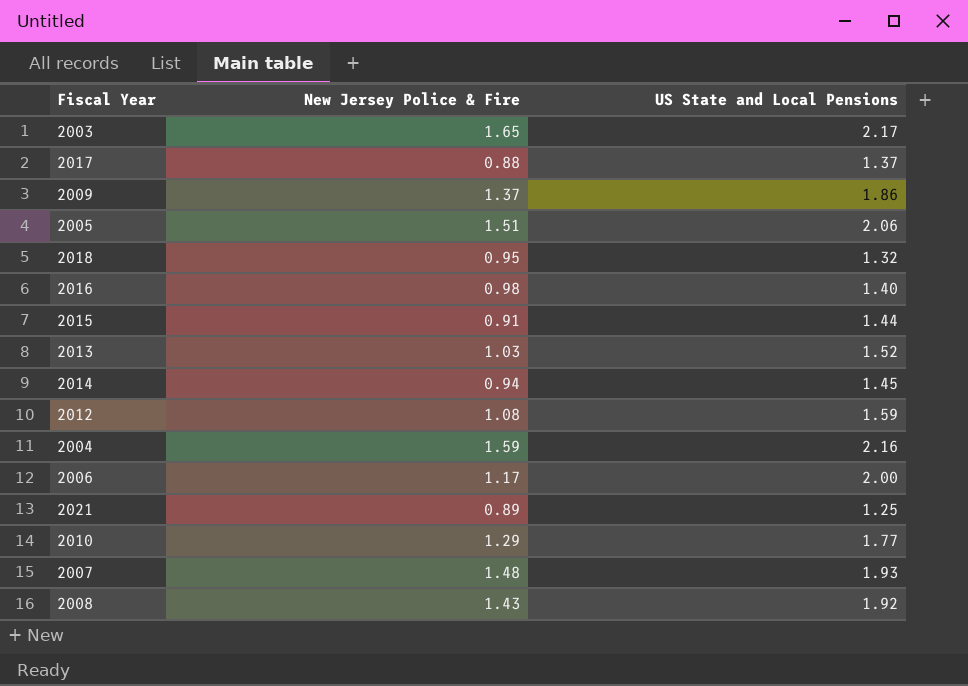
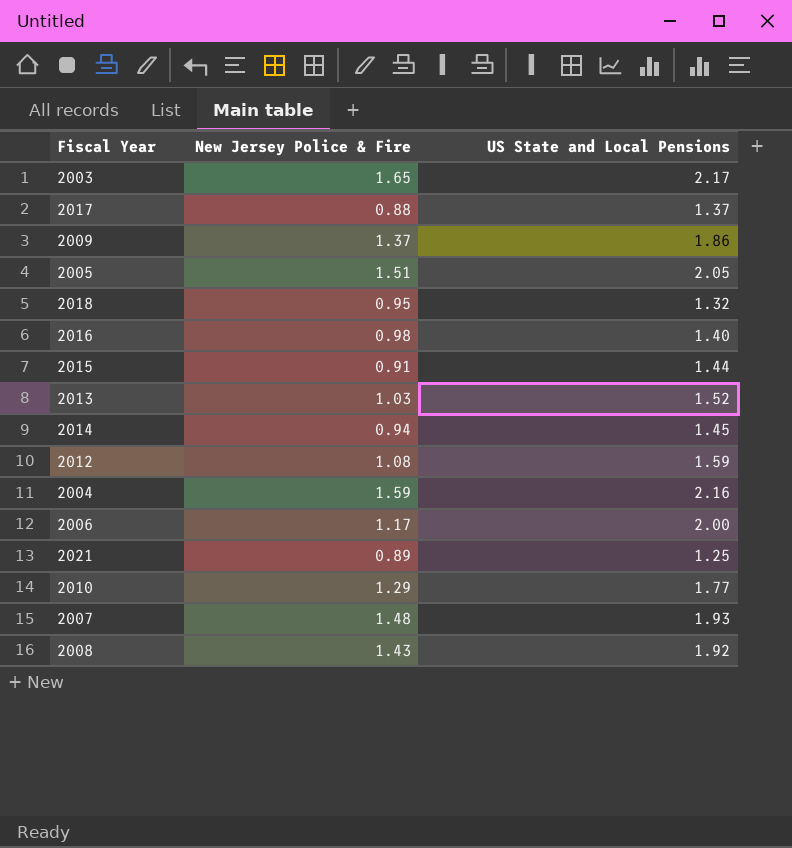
2005 | US State and Local Pensions: 2.06 -> 2.05

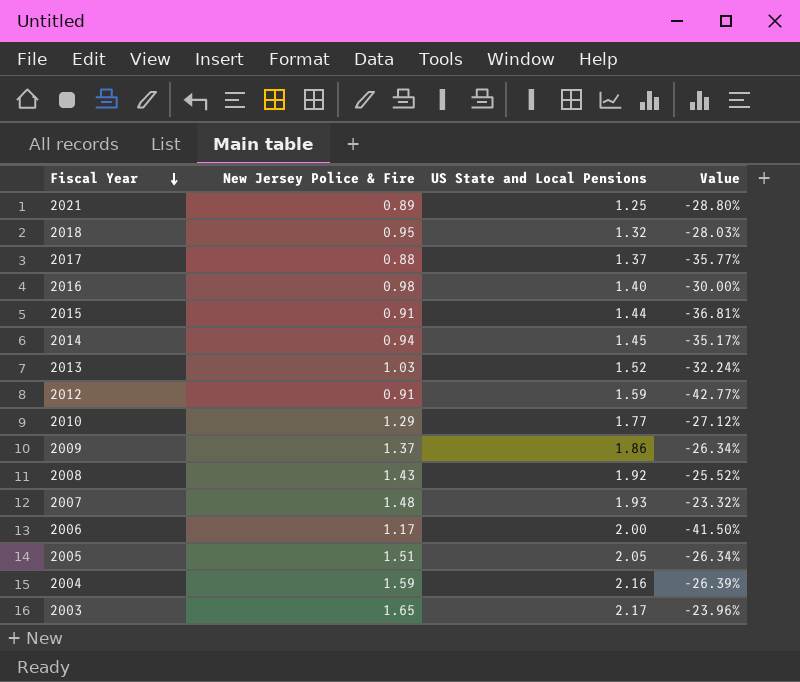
row order: none -> Fiscal Year descending
column Value | formula: none -> ([New Jersey Police & Fire] - [US State and Local Pensions]) / [US State and Local Pensions]
2012 | New Jersey Police & Fire: 1.08 -> 0.91

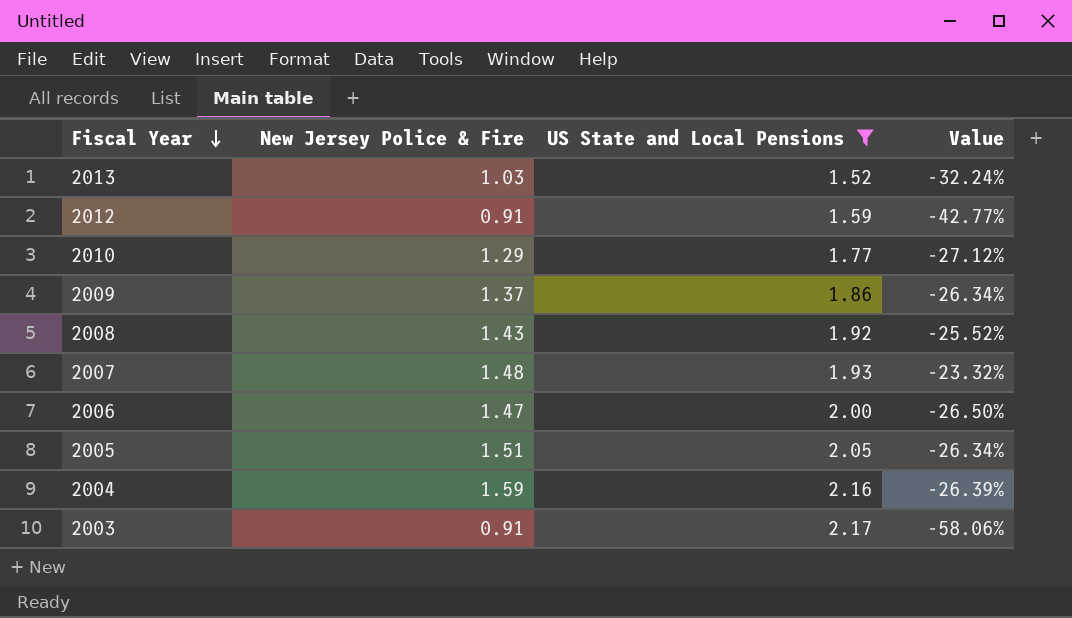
filter: none -> US State and Local Pensions >= 1.52
2006 | New Jersey Police & Fire: 1.17 -> 1.47
2006 | Value: -41.50% -> -26.50%
2003 | New Jersey Police & Fire: 1.65 -> 0.91
2003 | Value: -23.96% -> -58.06%

